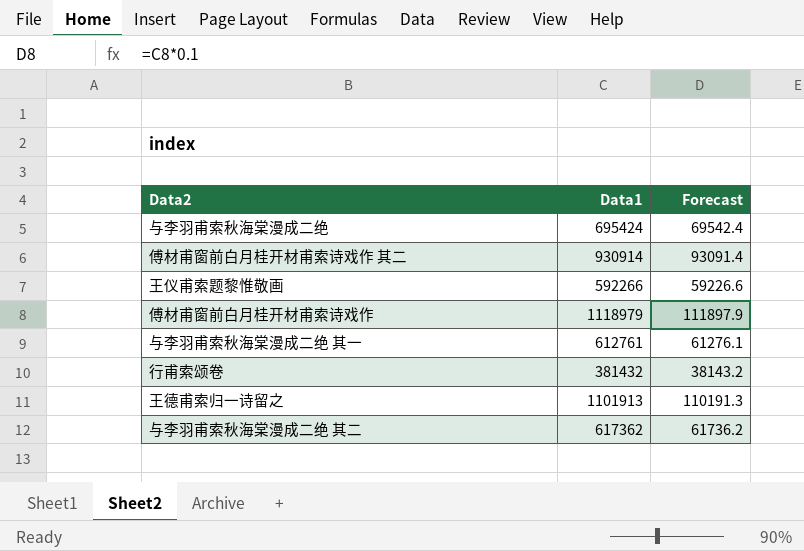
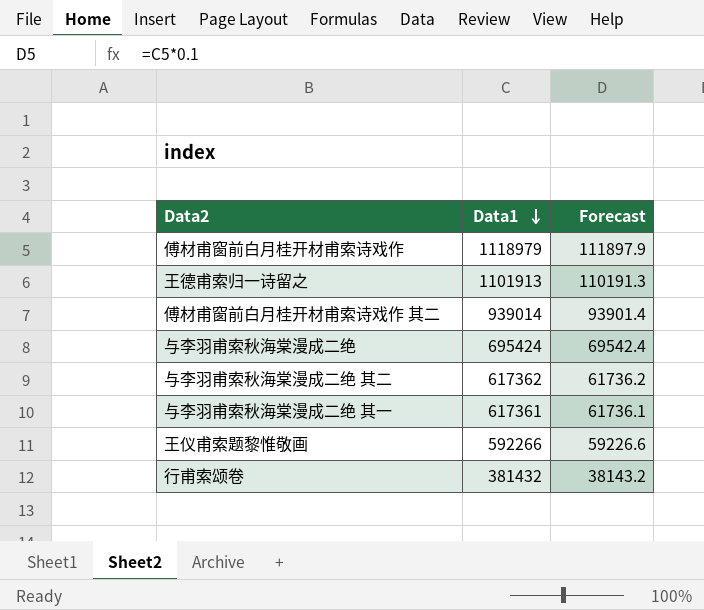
row order: none -> Data1 descending
傅材甫窗前白月桂开材甫索诗戏作 其二 | Data1: 930914 -> 939014
傅材甫窗前白月桂开材甫索诗戏作 其二 | Forecast: 93091.4 -> 93901.4
与李羽甫索秋海棠漫成二绝 其一 | Data1: 612761 -> 617361
与李羽甫索秋海棠漫成二绝 其一 | Forecast: 61276.1 -> 61736.1

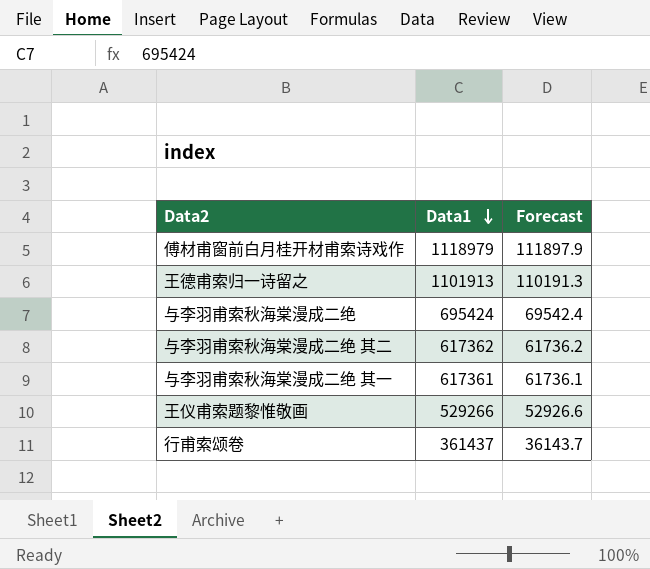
row 傅材甫窗前白月桂开材甫索诗戏作 其二: 939014 | 93901.4 -> none
王仪甫索题黎惟敬画 | Data1: 592266 -> 529266
王仪甫索题黎惟敬画 | Forecast: 59226.6 -> 52926.6
行甫索颂卷 | Data1: 381432 -> 361437
行甫索颂卷 | Forecast: 38143.2 -> 36143.7

